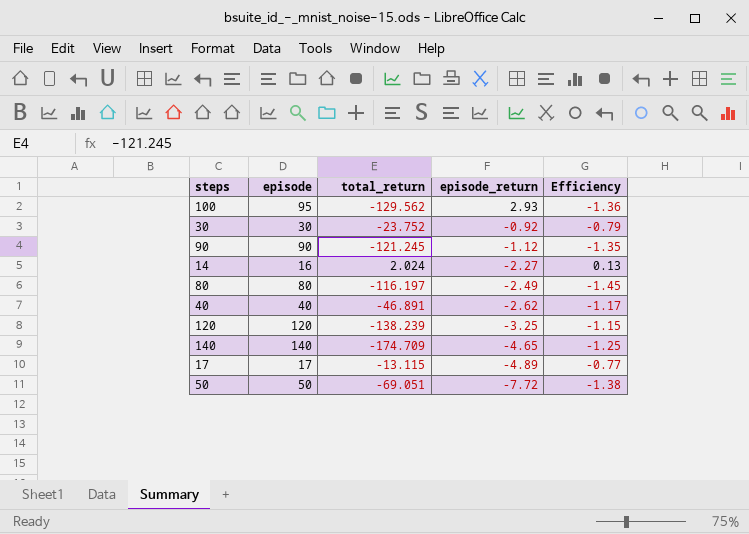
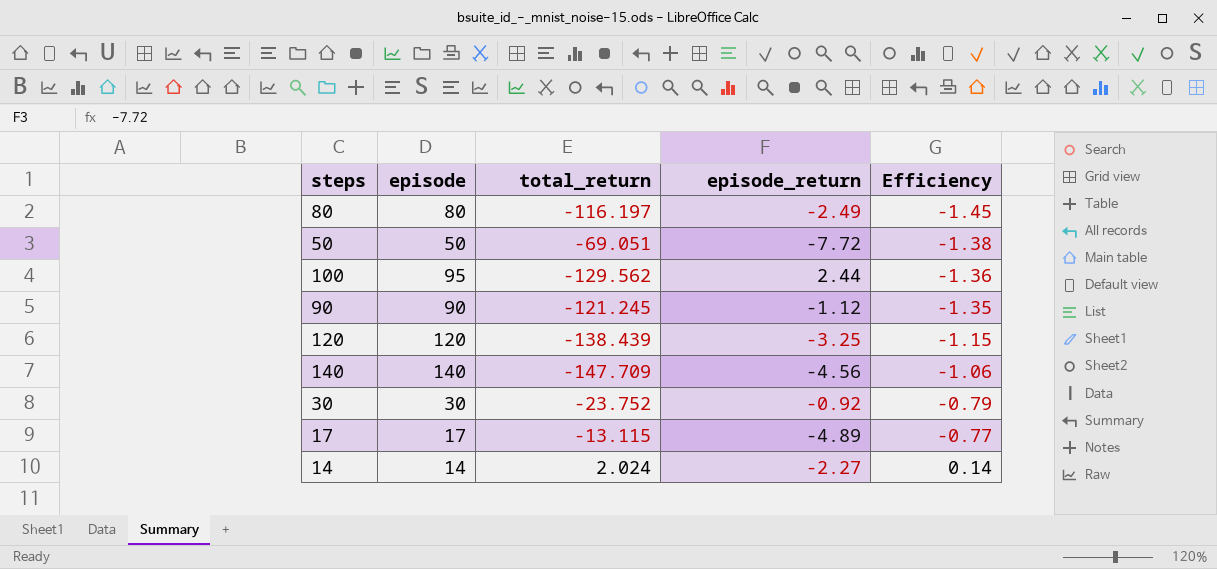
row order: episode_return descending -> Efficiency ascending
row 40: 40 | -46.891 | -2.62 | -1.17 -> none
100 | episode_return: 2.93 -> 2.44
120 | total_return: -138.239 -> -138.439
140 | total_return: -174.709 -> -147.709
140 | episode_return: -4.65 -> -4.56
140 | Efficiency: -1.25 -> -1.06
14 | episode: 16 -> 14
14 | Efficiency: 0.13 -> 0.14

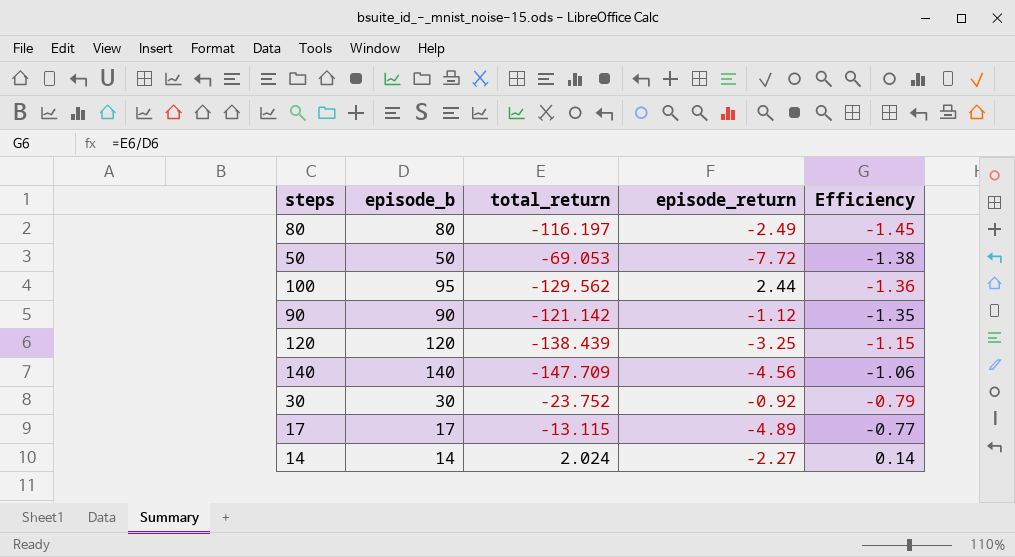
column name: episode -> episode_b
50 | total_return: -69.051 -> -69.053
90 | total_return: -121.245 -> -121.142

